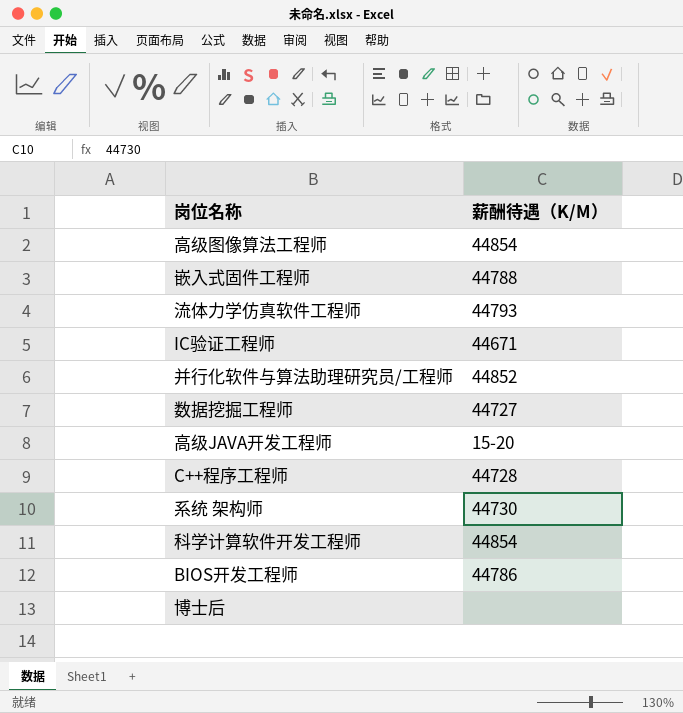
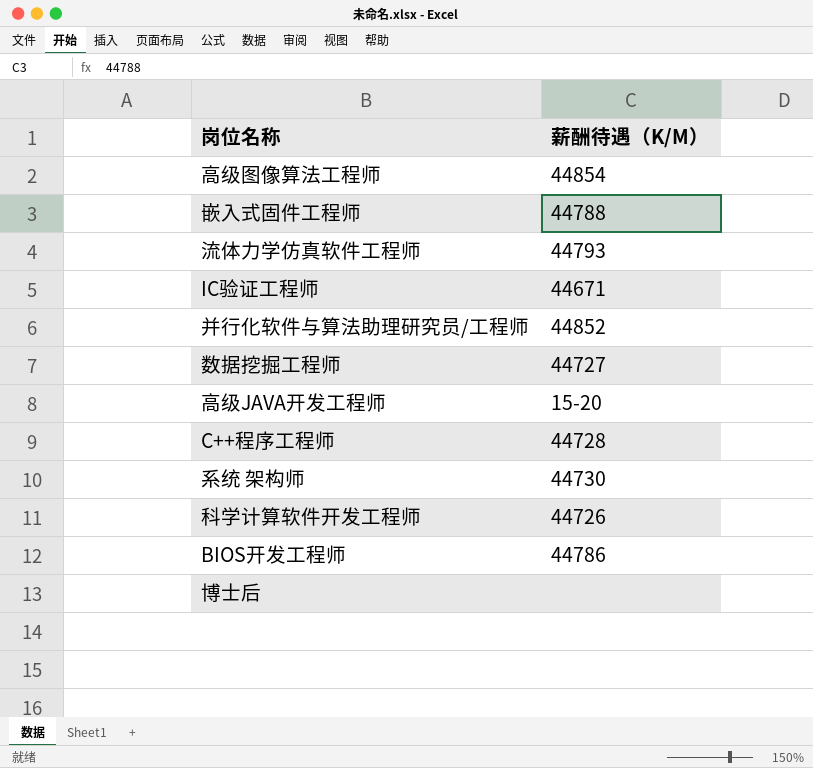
科学计算软件开发工程师 | 薪酬待遇（K/M）: 44854 -> 44726

